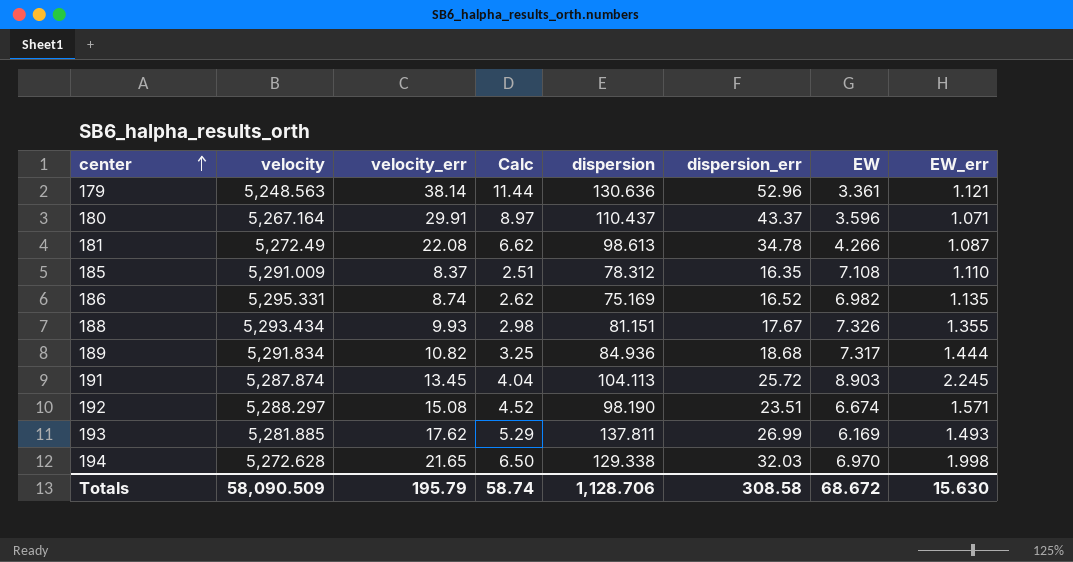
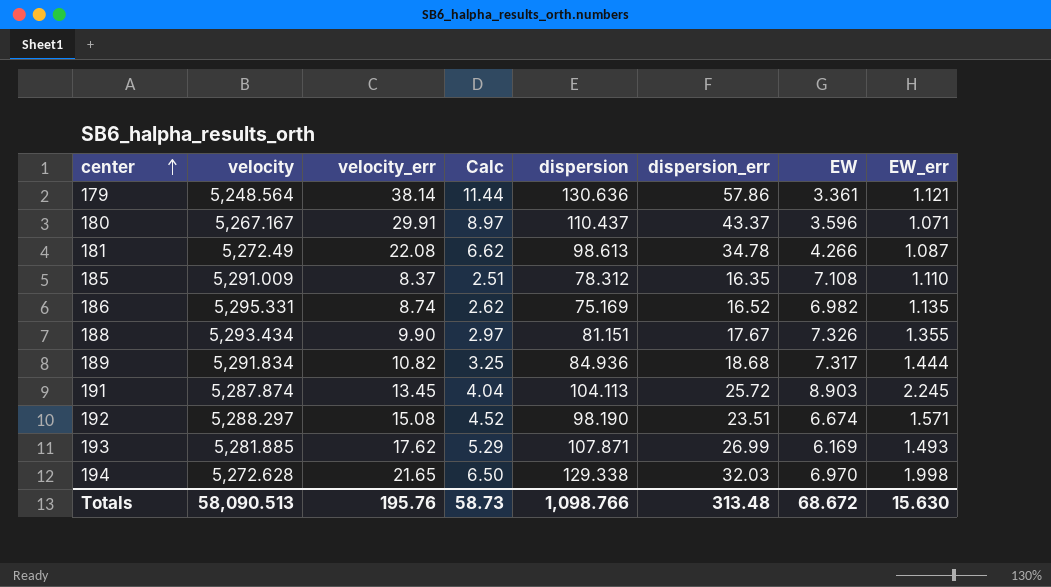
179 | velocity: 5,248.563 -> 5,248.564
179 | dispersion_err: 52.96 -> 57.86
180 | velocity: 5,267.164 -> 5,267.167
188 | velocity_err: 9.93 -> 9.90
188 | Calc: 2.98 -> 2.97
193 | dispersion: 137.811 -> 107.871
Totals | velocity: 58,090.509 -> 58,090.513
Totals | velocity_err: 195.79 -> 195.76
Totals | Calc: 58.74 -> 58.73
Totals | dispersion: 1,128.706 -> 1,098.766
Totals | dispersion_err: 308.58 -> 313.48

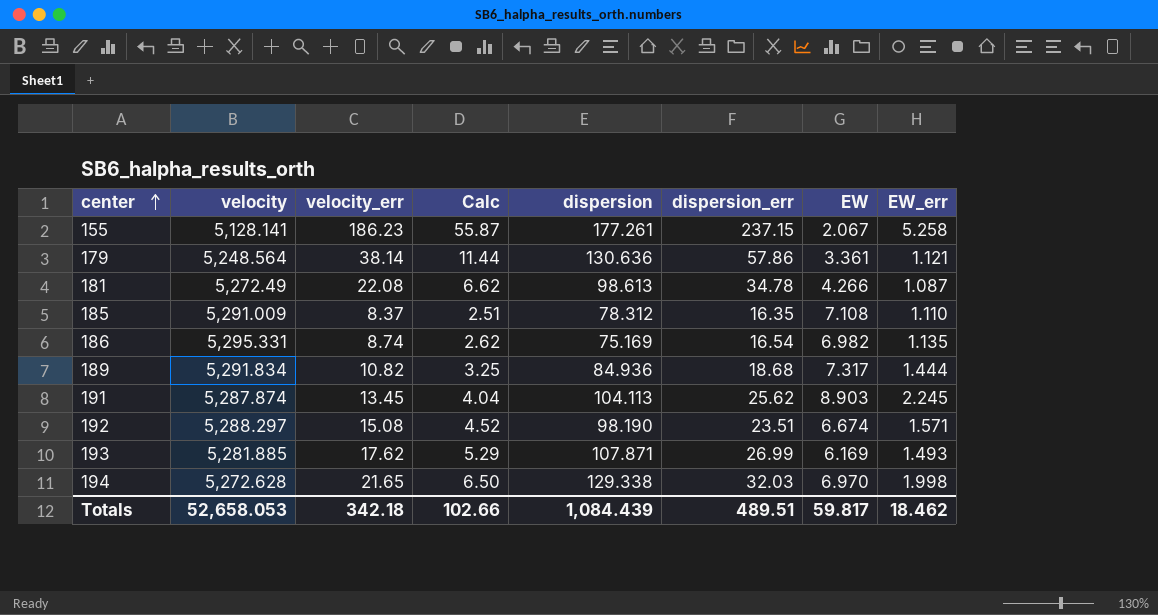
row 180: 5,267.167 | 29.91 | 8.97 | 110.437 | 43.37 | 3.596 | 1.071 -> none
row 188: 5,293.434 | 9.90 | 2.97 | 81.151 | 17.67 | 7.326 | 1.355 -> none
row 155: none -> 5,128.141 | 186.23 | 55.87 | 177.261 | 237.15 | 2.067 | 5.258
186 | dispersion_err: 16.52 -> 16.54
191 | dispersion_err: 25.72 -> 25.62
Totals | velocity: 58,090.513 -> 52,658.053
Totals | velocity_err: 195.76 -> 342.18
Totals | Calc: 58.73 -> 102.66
Totals | dispersion: 1,098.766 -> 1,084.439
Totals | dispersion_err: 313.48 -> 489.51
Totals | EW: 68.672 -> 59.817
Totals | EW_err: 15.630 -> 18.462

